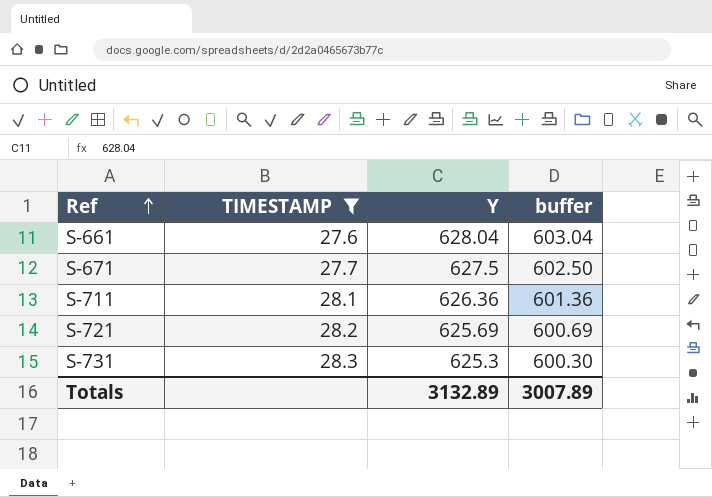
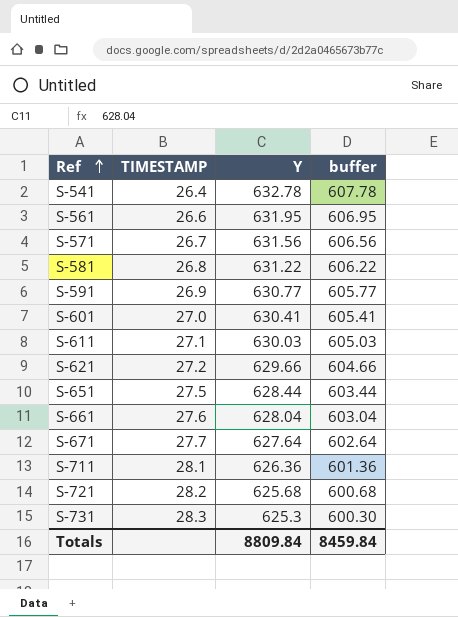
filter: TIMESTAMP >= 27.6 -> none
S-671 | Y: 627.5 -> 627.64
S-671 | buffer: 602.50 -> 602.64
S-721 | Y: 625.69 -> 625.68
S-721 | buffer: 600.69 -> 600.68
Totals | Y: 3132.89 -> 8809.84
Totals | buffer: 3007.89 -> 8459.84

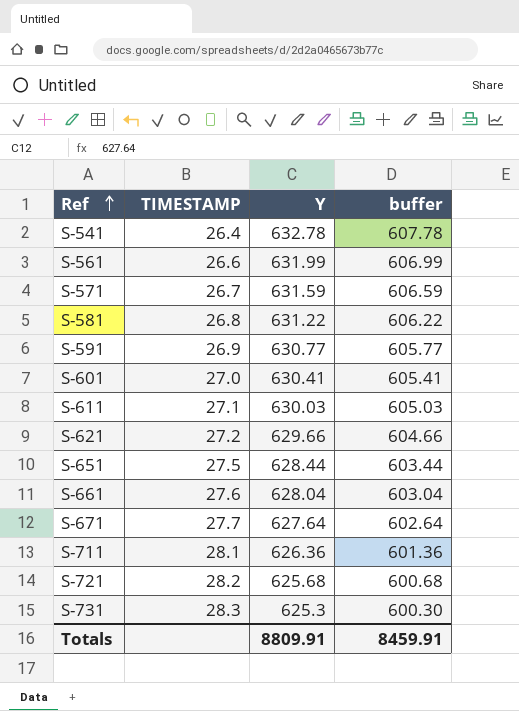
S-561 | Y: 631.95 -> 631.99
S-561 | buffer: 606.95 -> 606.99
S-571 | Y: 631.56 -> 631.59
S-571 | buffer: 606.56 -> 606.59
Totals | Y: 8809.84 -> 8809.91
Totals | buffer: 8459.84 -> 8459.91

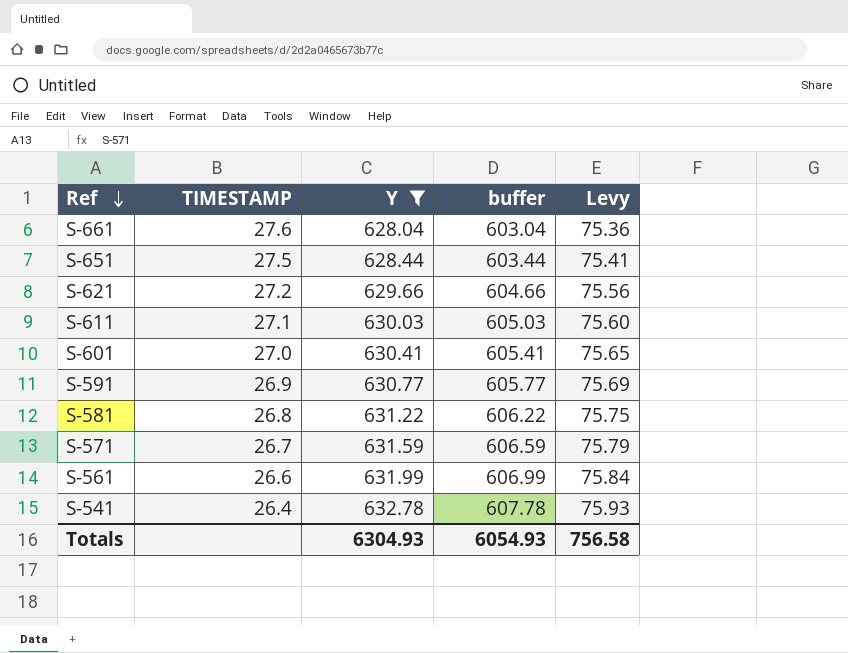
filter: none -> Y >= 628.04
row order: Ref ascending -> Ref descending
column Levy | formula: none -> [Y] * 0.12
Totals | Y: 8809.91 -> 6304.93
Totals | buffer: 8459.91 -> 6054.93

